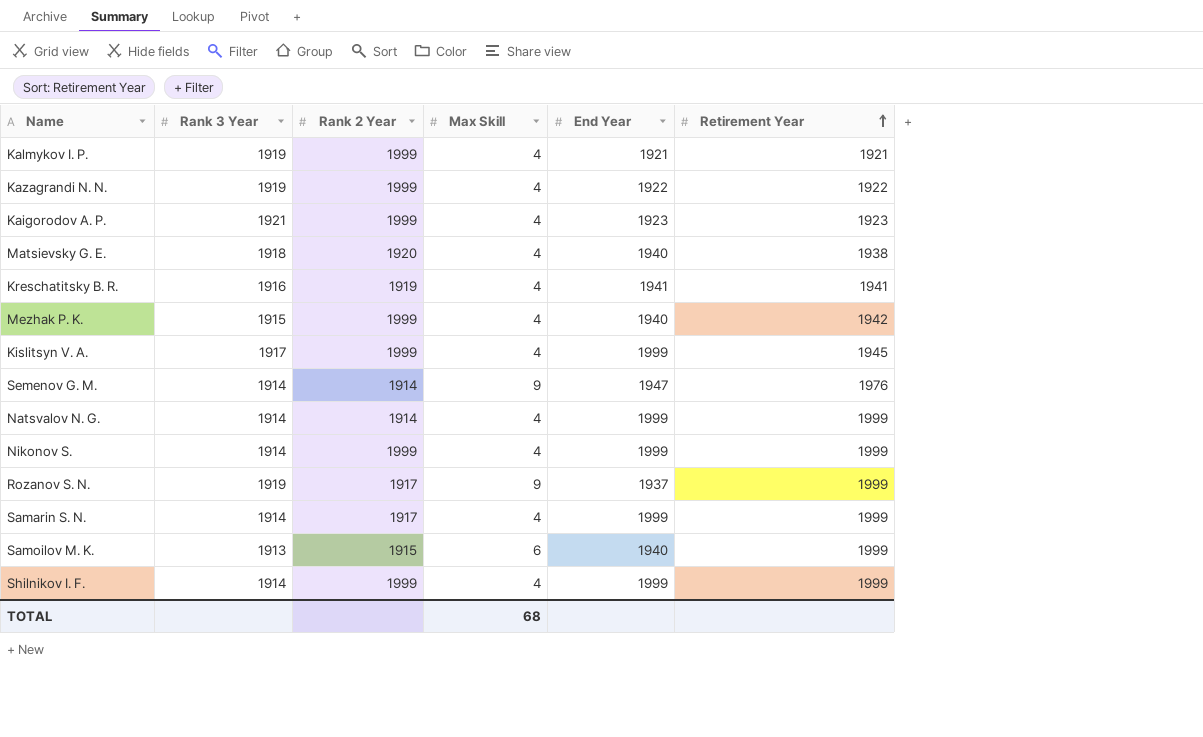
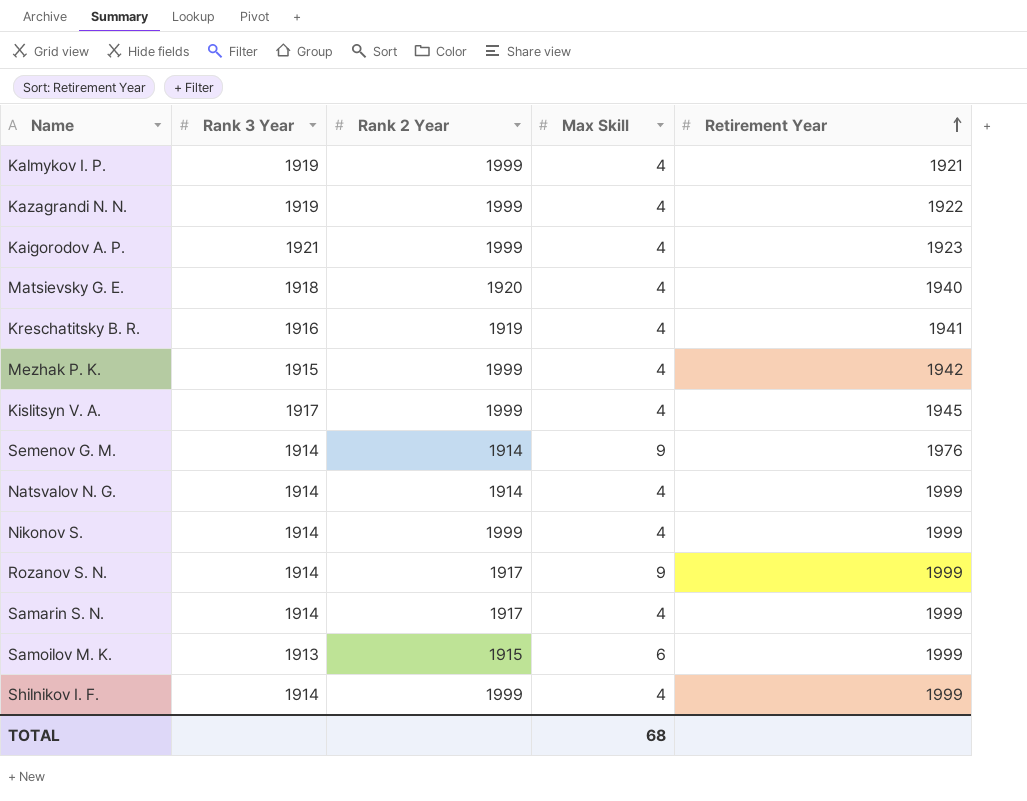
column End Year | position: 5 -> none
Matsievsky G. E. | Retirement Year: 1938 -> 1940
Rozanov S. N. | Rank 3 Year: 1919 -> 1914

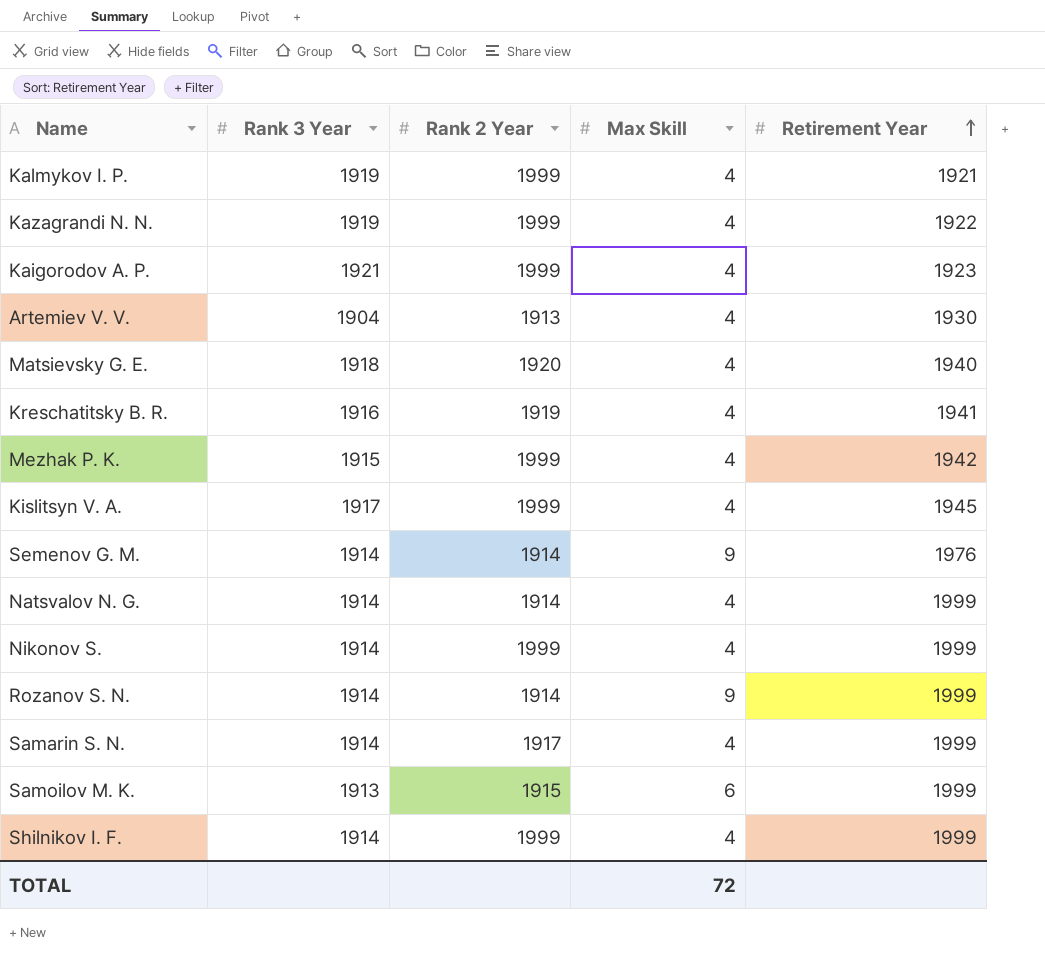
row Artemiev V. V.: none -> 1904 | 1913 | 4 | 1930
Rozanov S. N. | Rank 2 Year: 1917 -> 1914
TOTAL | Max Skill: 68 -> 72

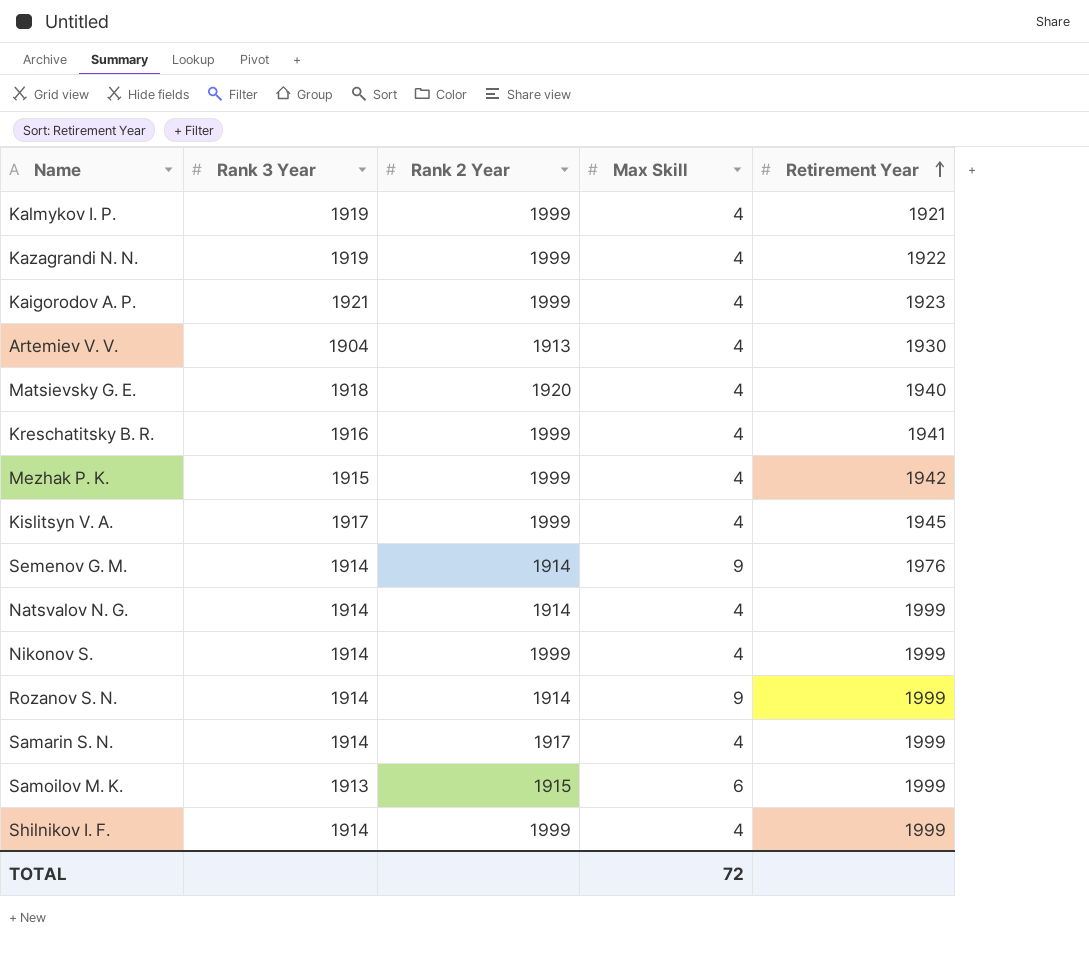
Kreschatitsky B. R. | Rank 2 Year: 1919 -> 1999

